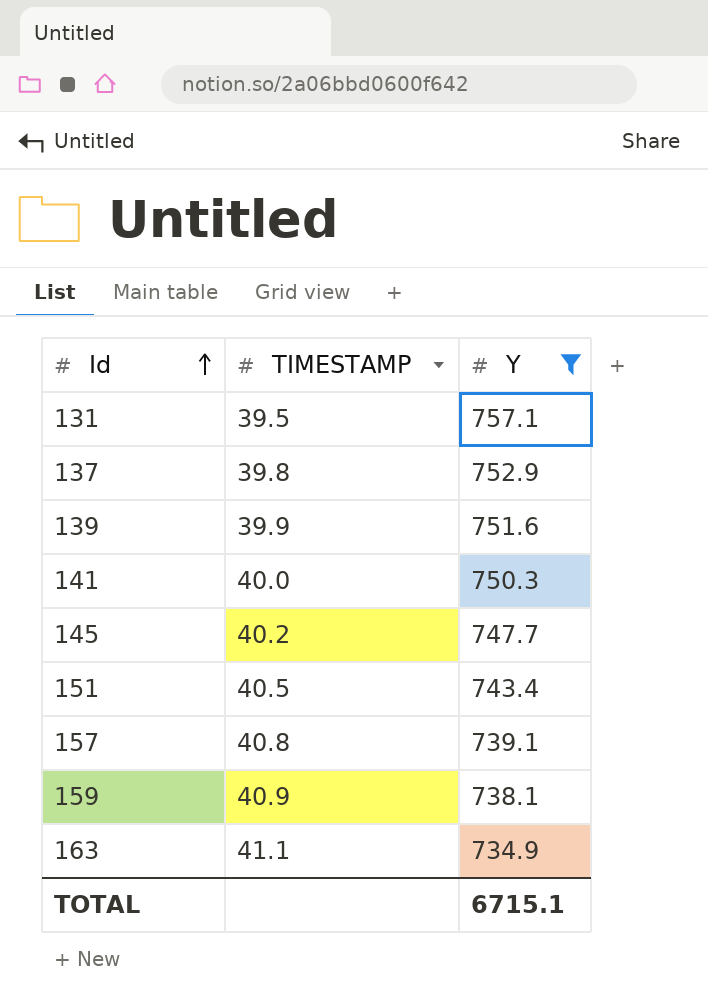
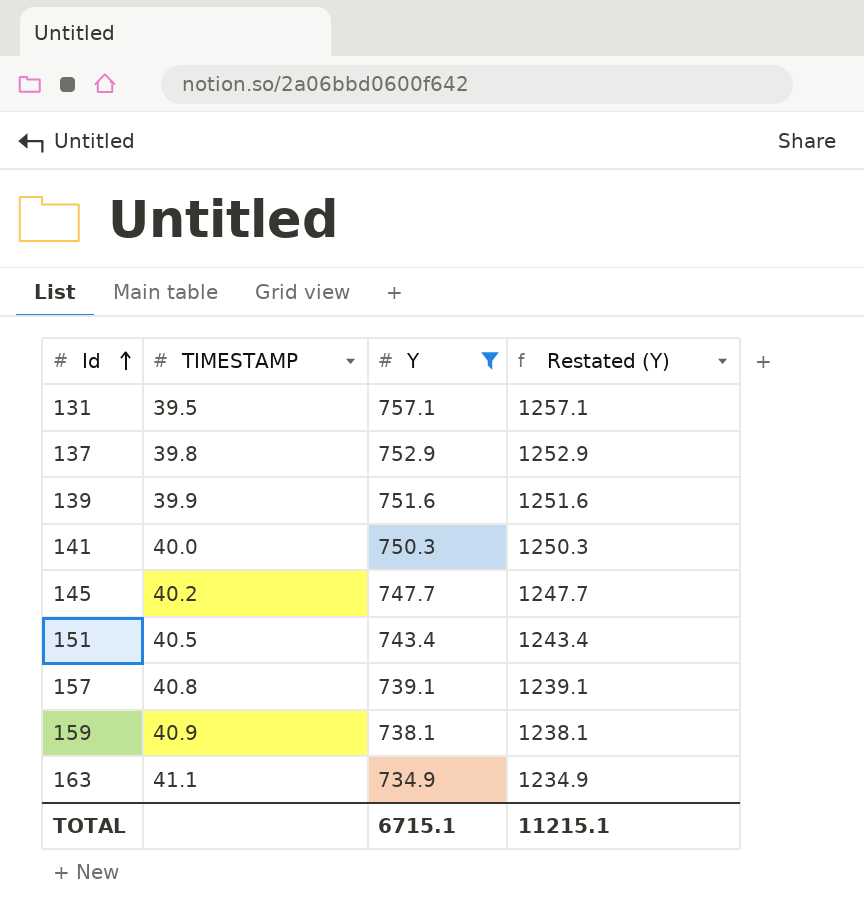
column Restated (Y) | formula: none -> [Y] + 500

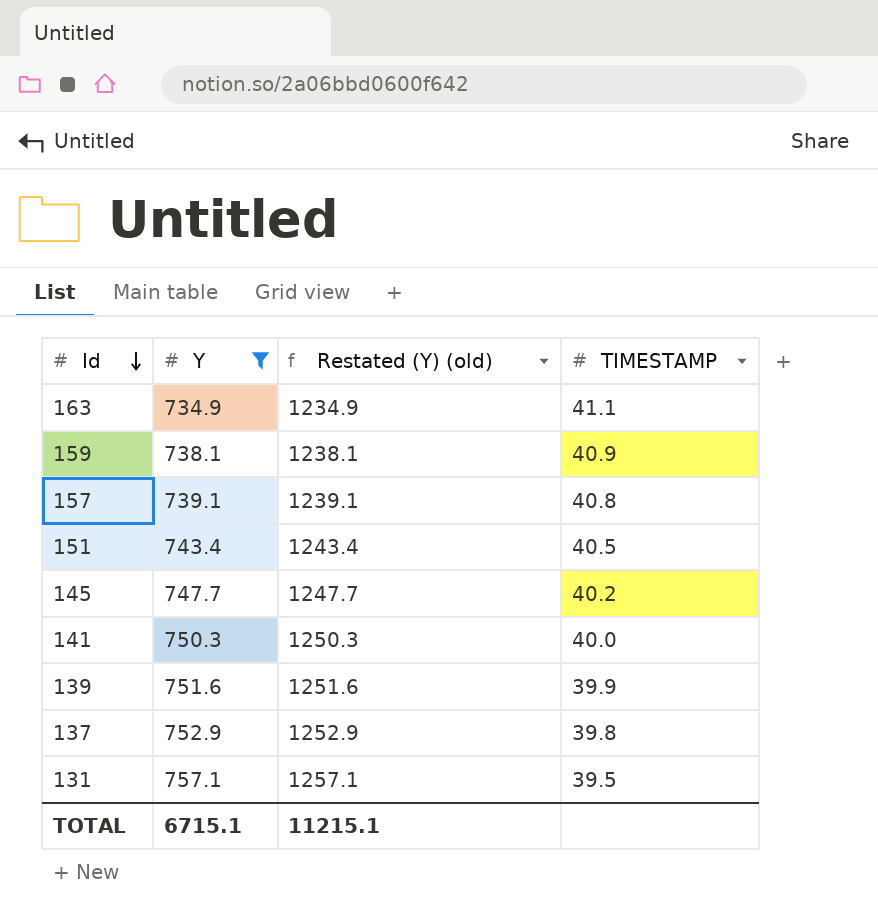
row order: Id ascending -> Id descending
column name: Restated (Y) -> Restated (Y) (old)
column TIMESTAMP | position: 2 -> 4

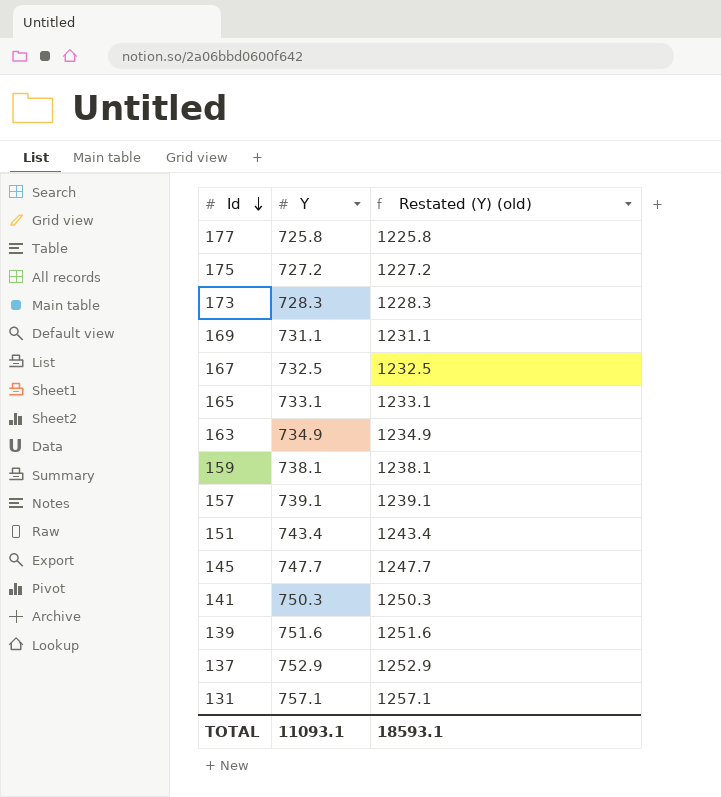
filter: Y >= 734.9 -> none
column TIMESTAMP | position: 4 -> none
TOTAL | Y: 6715.1 -> 11093.1
TOTAL | Restated (Y) (old): 11215.1 -> 18593.1

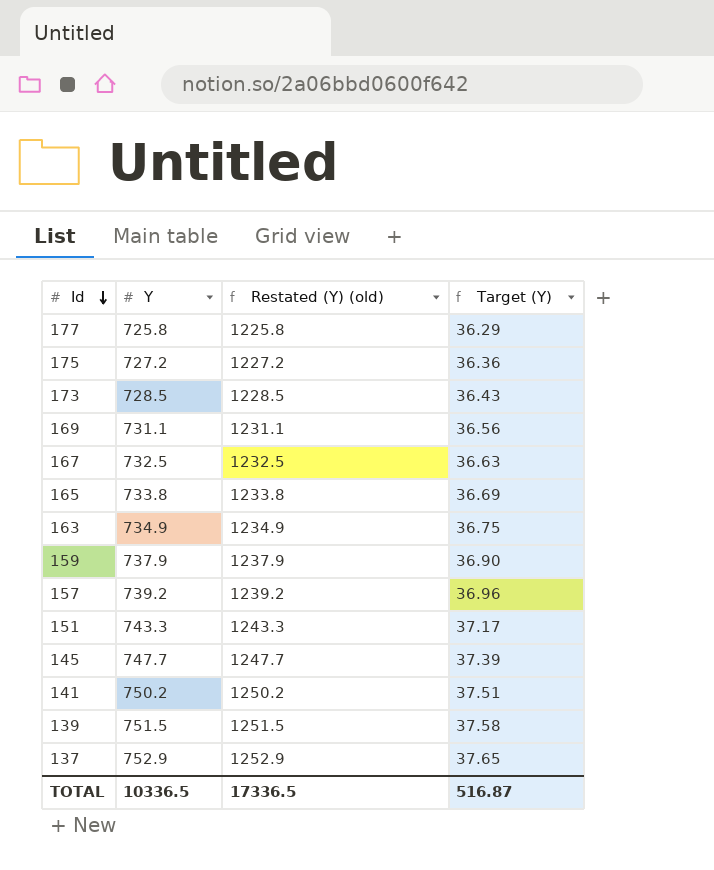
column Target (Y) | formula: none -> [Y] * 0.05
row 131: 757.1 | 1257.1 -> none
173 | Y: 728.3 -> 728.5
173 | Restated (Y) (old): 1228.3 -> 1228.5
165 | Y: 733.1 -> 733.8
165 | Restated (Y) (old): 1233.1 -> 1233.8
159 | Y: 738.1 -> 737.9
159 | Restated (Y) (old): 1238.1 -> 1237.9
157 | Y: 739.1 -> 739.2
157 | Restated (Y) (old): 1239.1 -> 1239.2
151 | Y: 743.4 -> 743.3
151 | Restated (Y) (old): 1243.4 -> 1243.3
141 | Y: 750.3 -> 750.2
141 | Restated (Y) (old): 1250.3 -> 1250.2
139 | Y: 751.6 -> 751.5
139 | Restated (Y) (old): 1251.6 -> 1251.5
TOTAL | Y: 11093.1 -> 10336.5
TOTAL | Restated (Y) (old): 18593.1 -> 17336.5

